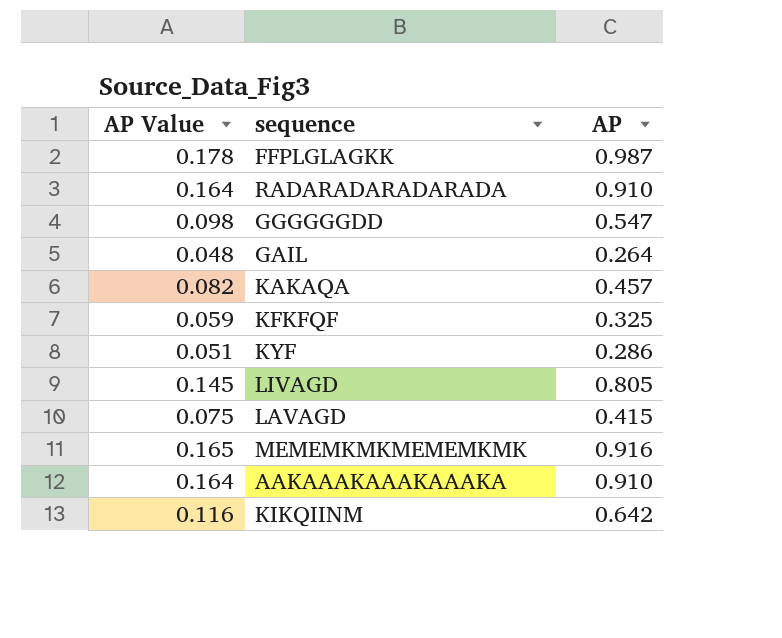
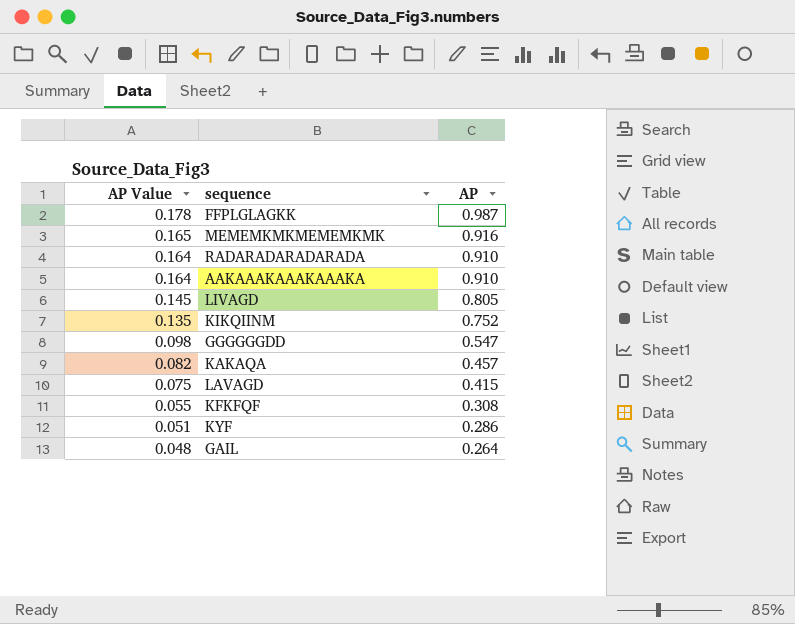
row order: none -> AP Value descending
KIKQIINM | AP Value: 0.116 -> 0.135
KIKQIINM | AP: 0.642 -> 0.752
KFKFQF | AP Value: 0.059 -> 0.055
KFKFQF | AP: 0.325 -> 0.308

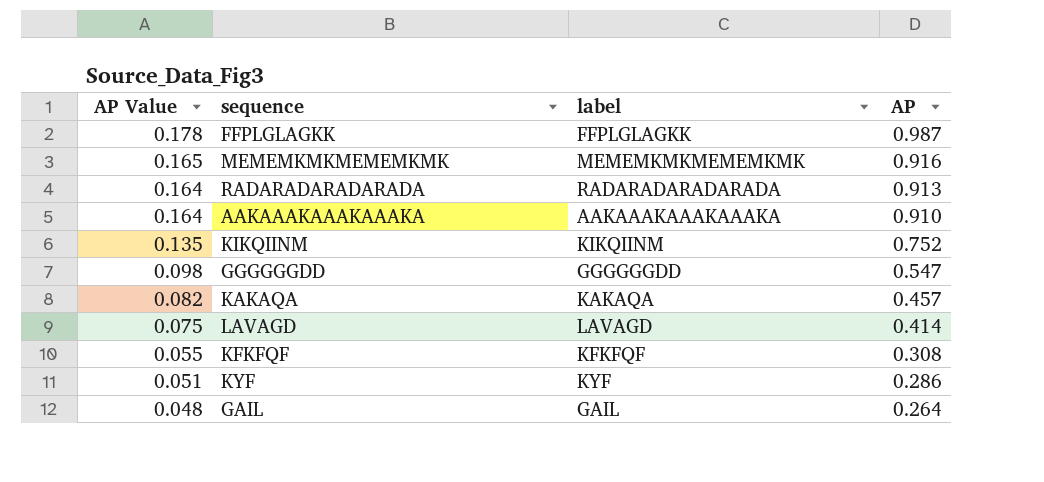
column label | position: none -> 3
row LIVAGD: 0.145 | 0.805 -> none
RADARADARADARADA | AP: 0.910 -> 0.913
LAVAGD | AP: 0.415 -> 0.414

